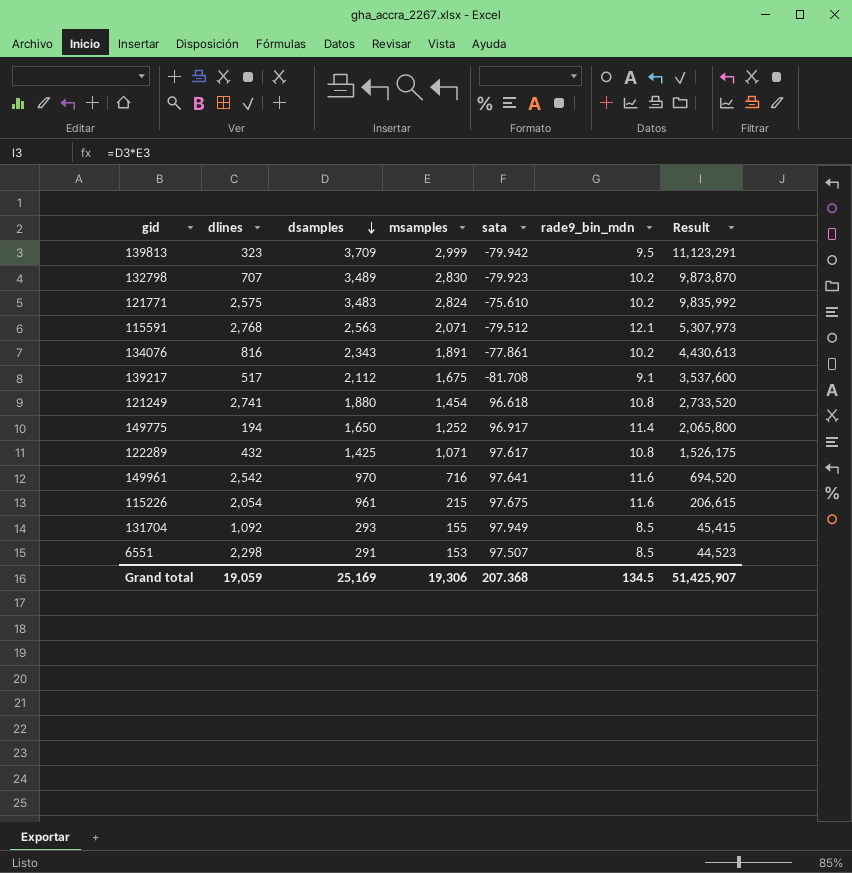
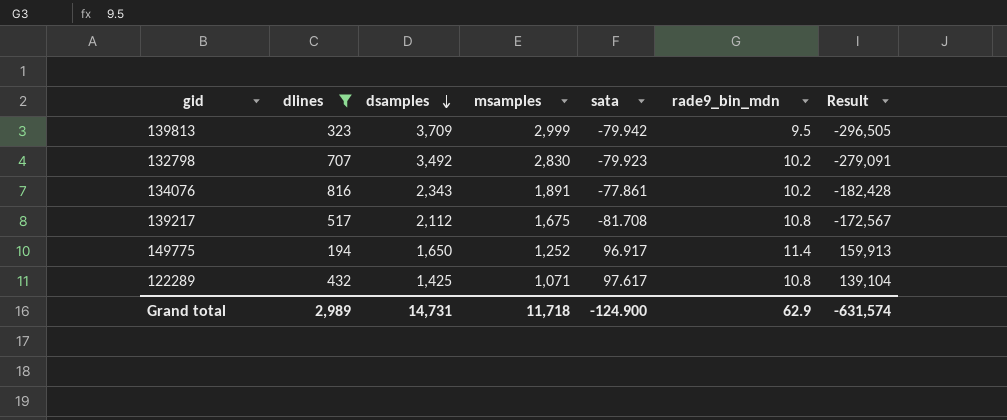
filter: none -> dlines <= 816
column Result | formula: [dsamples] * [msamples] -> [dsamples] * [sata]
132798 | dsamples: 3,489 -> 3,492
139217 | rade9_bin_mdn: 9.1 -> 10.8
Grand total | dlines: 19,059 -> 2,989
Grand total | dsamples: 25,169 -> 14,731
Grand total | msamples: 19,306 -> 11,718
Grand total | sata: 207.368 -> -124.900
Grand total | rade9_bin_mdn: 134.5 -> 62.9
Grand total | Result: 51,425,907 -> -631,574

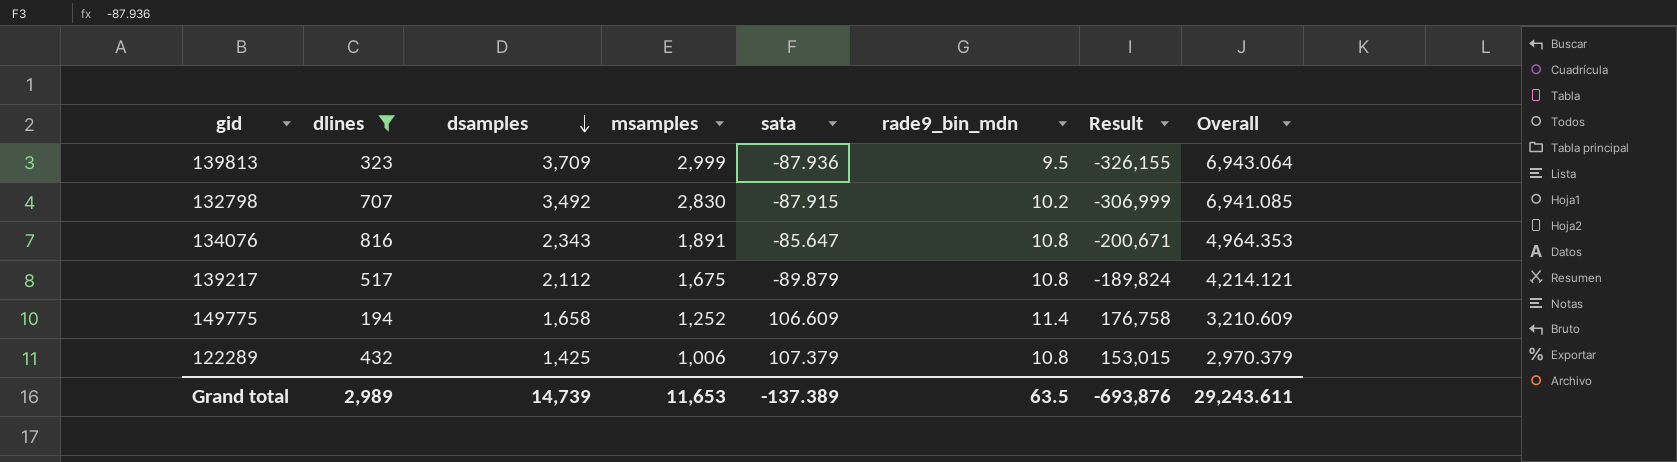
column Overall | formula: none -> [dlines] + [dsamples] + [msamples] + [sata]
139813 | sata: -79.942 -> -87.936
139813 | Result: -296,505 -> -326,155
132798 | sata: -79.923 -> -87.915
132798 | Result: -279,091 -> -306,999
134076 | sata: -77.861 -> -85.647
134076 | rade9_bin_mdn: 10.2 -> 10.8
134076 | Result: -182,428 -> -200,671
139217 | sata: -81.708 -> -89.879
139217 | Result: -172,567 -> -189,824
149775 | dsamples: 1,650 -> 1,658
149775 | sata: 96.917 -> 106.609
149775 | Result: 159,913 -> 176,758
122289 | msamples: 1,071 -> 1,006
122289 | sata: 97.617 -> 107.379
122289 | Result: 139,104 -> 153,015
Grand total | dsamples: 14,731 -> 14,739
Grand total | msamples: 11,718 -> 11,653
Grand total | sata: -124.900 -> -137.389
Grand total | rade9_bin_mdn: 62.9 -> 63.5
Grand total | Result: -631,574 -> -693,876

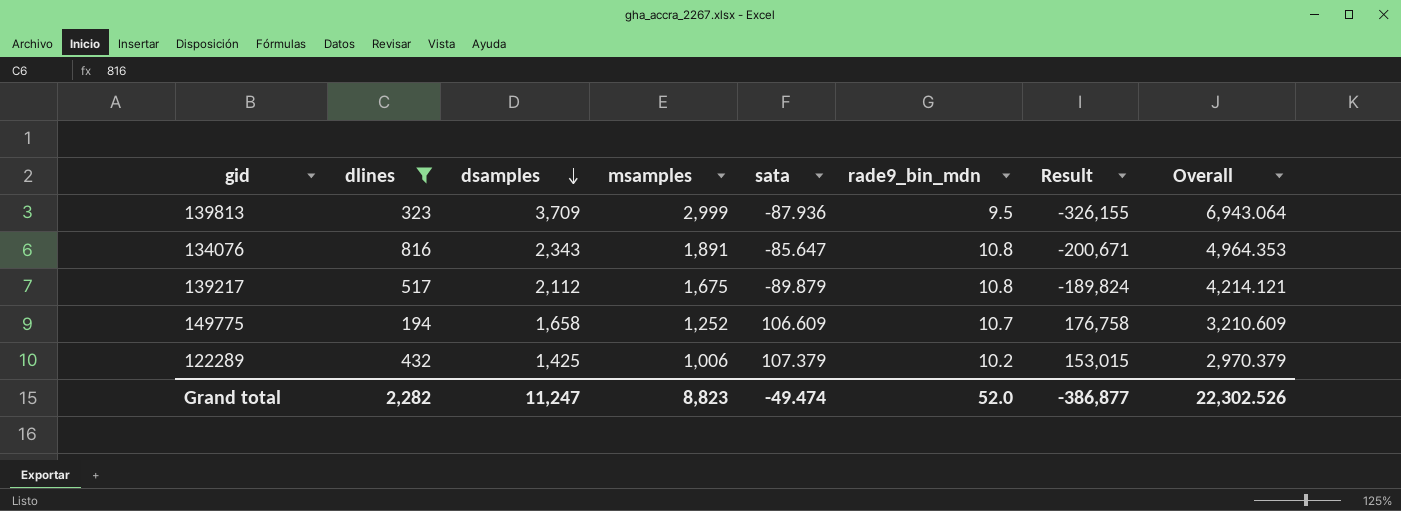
row 132798: 707 | 3,492 | 2,830 | -87.915 | 10.2 | -306,999 | 6,941.085 -> none
149775 | rade9_bin_mdn: 11.4 -> 10.7
122289 | rade9_bin_mdn: 10.8 -> 10.2
Grand total | dlines: 2,989 -> 2,282
Grand total | dsamples: 14,739 -> 11,247
Grand total | msamples: 11,653 -> 8,823
Grand total | sata: -137.389 -> -49.474
Grand total | rade9_bin_mdn: 63.5 -> 52.0
Grand total | Result: -693,876 -> -386,877
Grand total | Overall: 29,243.611 -> 22,302.526

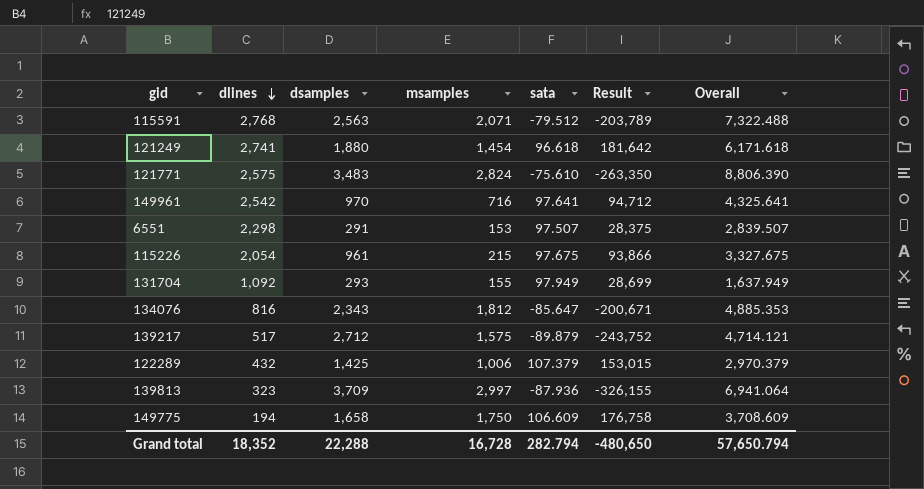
filter: dlines <= 816 -> none
row order: dsamples descending -> dlines descending
column rade9_bin_mdn | position: 6 -> none
134076 | msamples: 1,891 -> 1,812
134076 | Overall: 4,964.353 -> 4,885.353
139217 | dsamples: 2,112 -> 2,712
139217 | msamples: 1,675 -> 1,575
139217 | Result: -189,824 -> -243,752
139217 | Overall: 4,214.121 -> 4,714.121
139813 | msamples: 2,999 -> 2,997
139813 | Overall: 6,943.064 -> 6,941.064
149775 | msamples: 1,252 -> 1,750
149775 | Overall: 3,210.609 -> 3,708.609
Grand total | dlines: 2,282 -> 18,352
Grand total | dsamples: 11,247 -> 22,288
Grand total | msamples: 8,823 -> 16,728
Grand total | sata: -49.474 -> 282.794
Grand total | Result: -386,877 -> -480,650
Grand total | Overall: 22,302.526 -> 57,650.794

